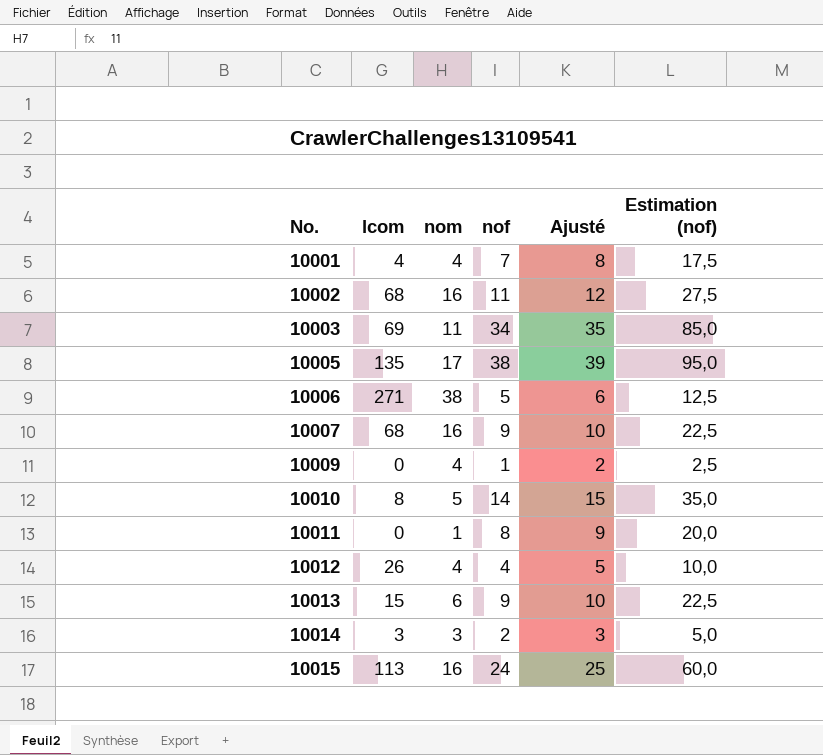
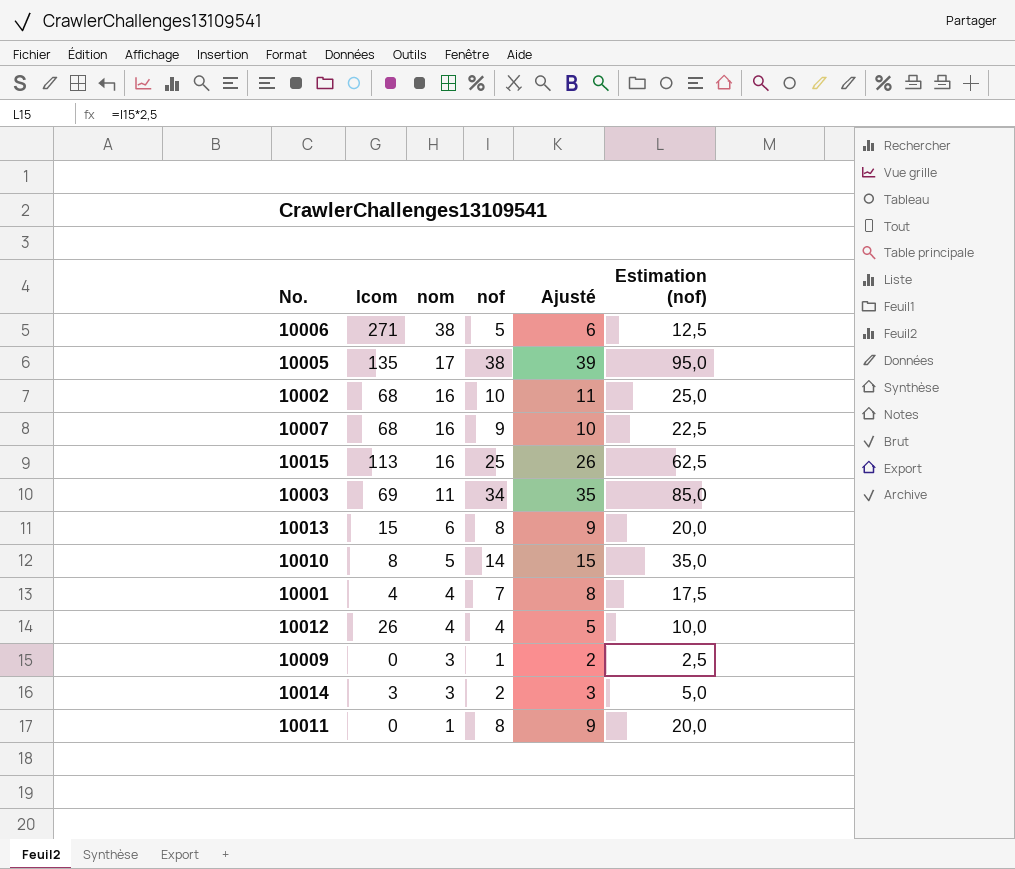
row order: No. ascending -> nom descending
10002 | nof: 11 -> 10
10002 | Ajusté: 12 -> 11
10002 | Estimation (nof): 27,5 -> 25,0
10015 | nof: 24 -> 25
10015 | Ajusté: 25 -> 26
10015 | Estimation (nof): 60,0 -> 62,5
10013 | nof: 9 -> 8
10013 | Ajusté: 10 -> 9
10013 | Estimation (nof): 22,5 -> 20,0
10009 | nom: 4 -> 3

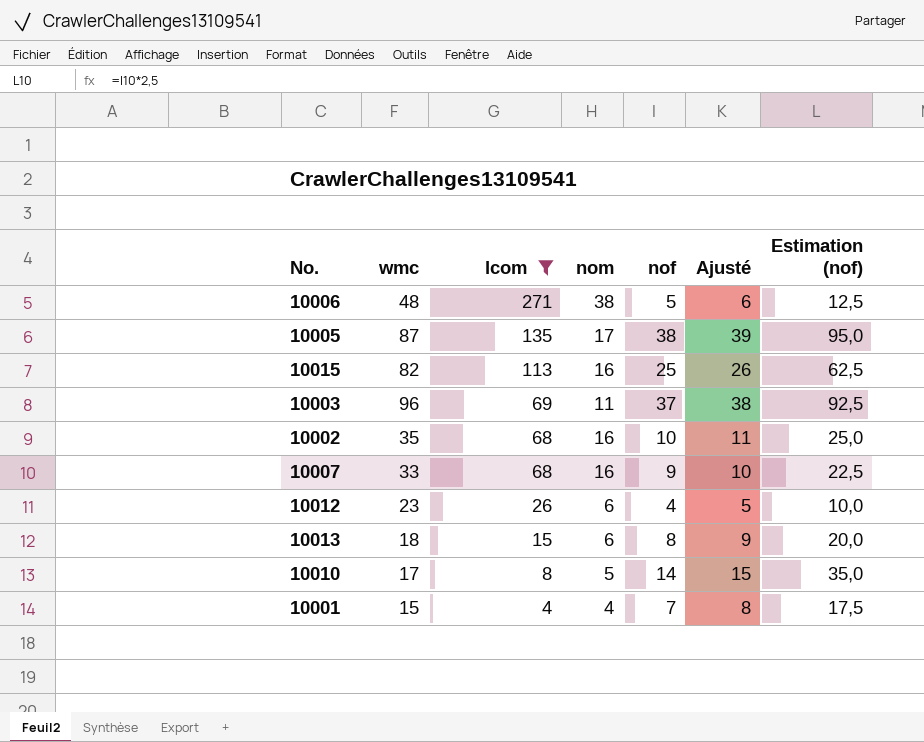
filter: none -> lcom >= 4
row order: nom descending -> lcom descending
column wmc | position: none -> 2
10003 | nof: 34 -> 37
10003 | Ajusté: 35 -> 38
10003 | Estimation (nof): 85,0 -> 92,5
10012 | nom: 4 -> 6

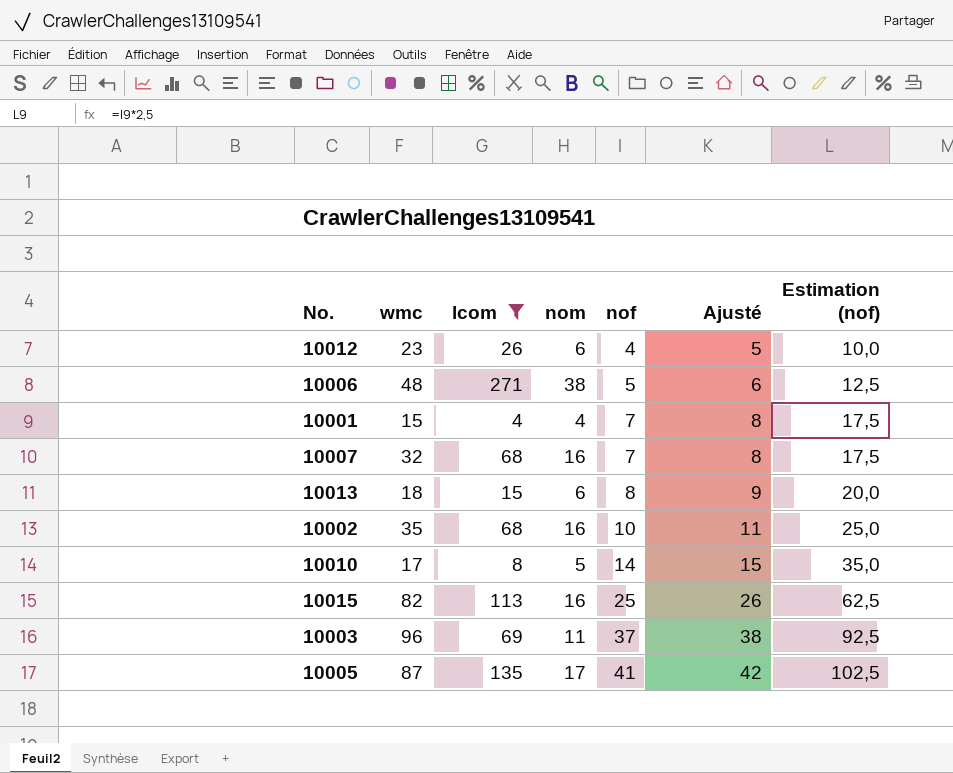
row order: lcom descending -> nof ascending
10007 | wmc: 33 -> 32
10007 | nof: 9 -> 7
10007 | Ajusté: 10 -> 8
10007 | Estimation (nof): 22,5 -> 17,5
10005 | nof: 38 -> 41
10005 | Ajusté: 39 -> 42
10005 | Estimation (nof): 95,0 -> 102,5

